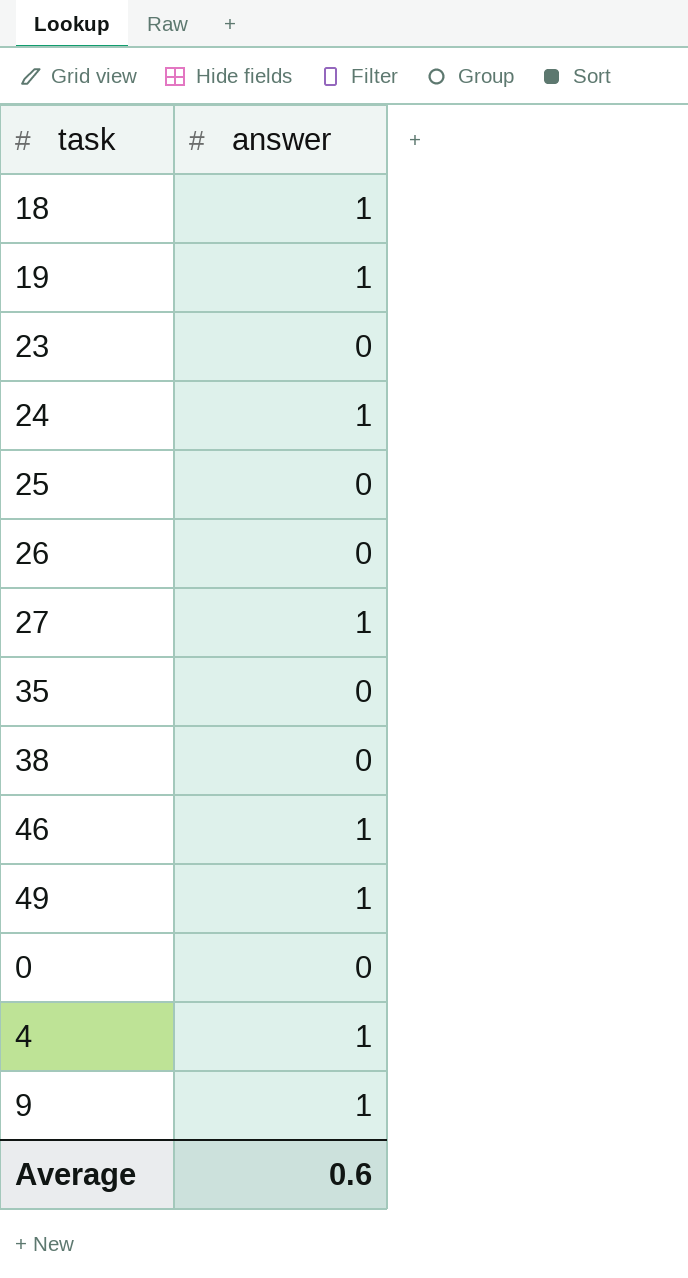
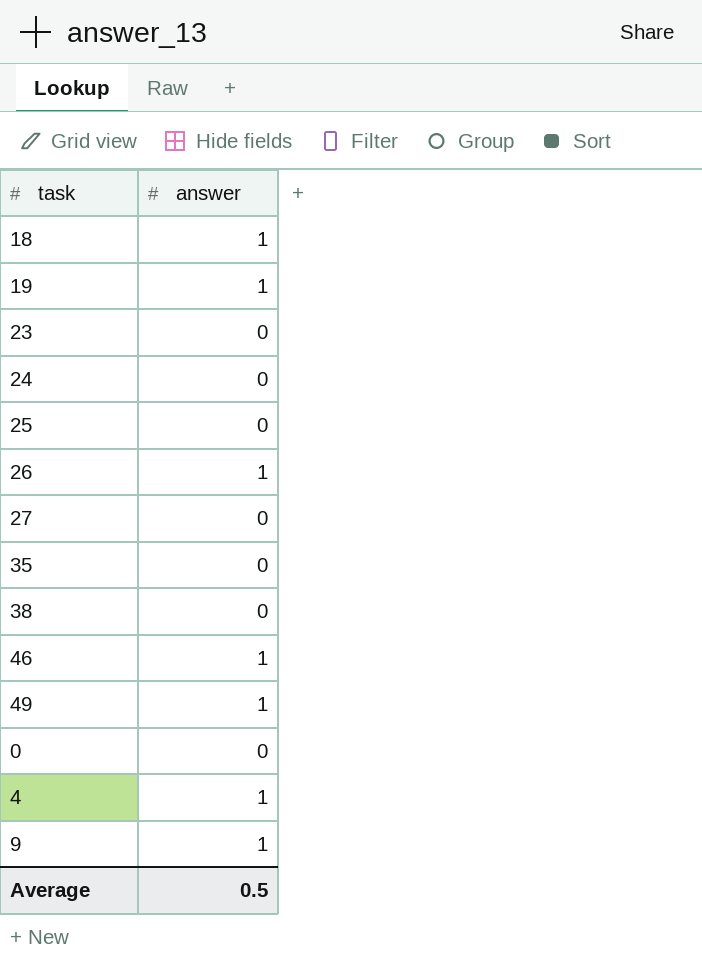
24 | answer: 1 -> 0
26 | answer: 0 -> 1
27 | answer: 1 -> 0
Average | answer: 0.6 -> 0.5

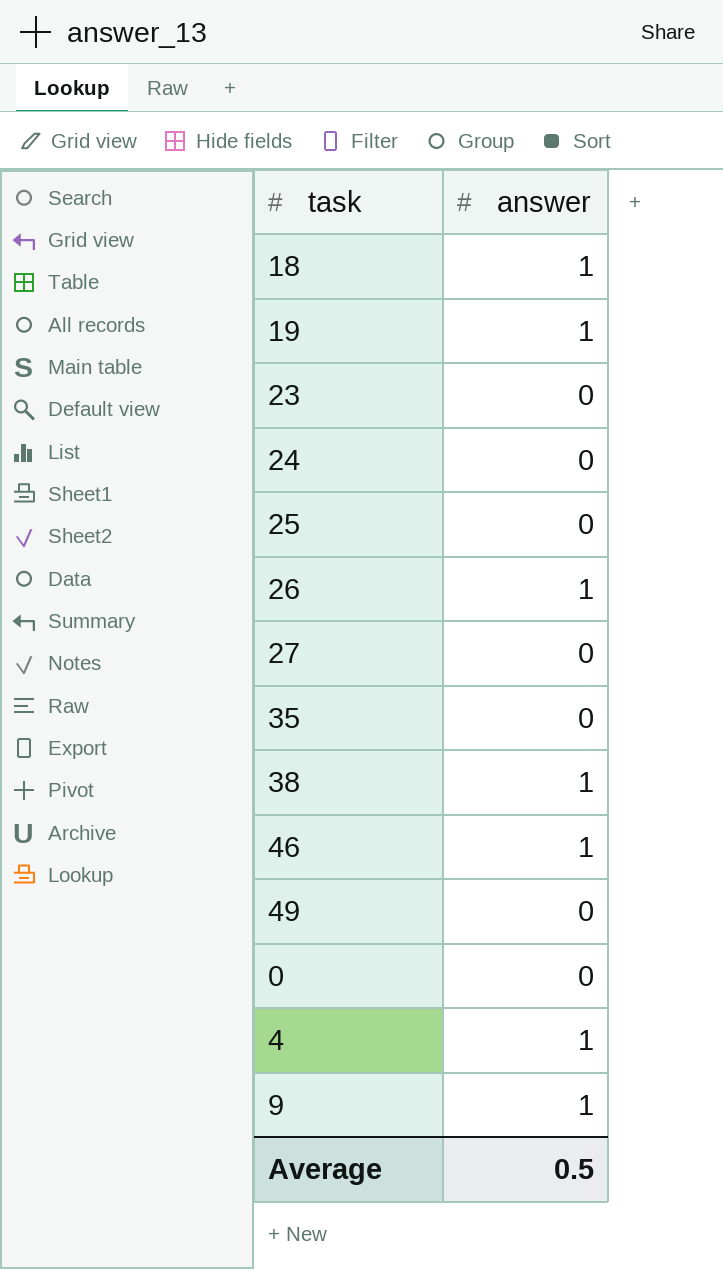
38 | answer: 0 -> 1
49 | answer: 1 -> 0

